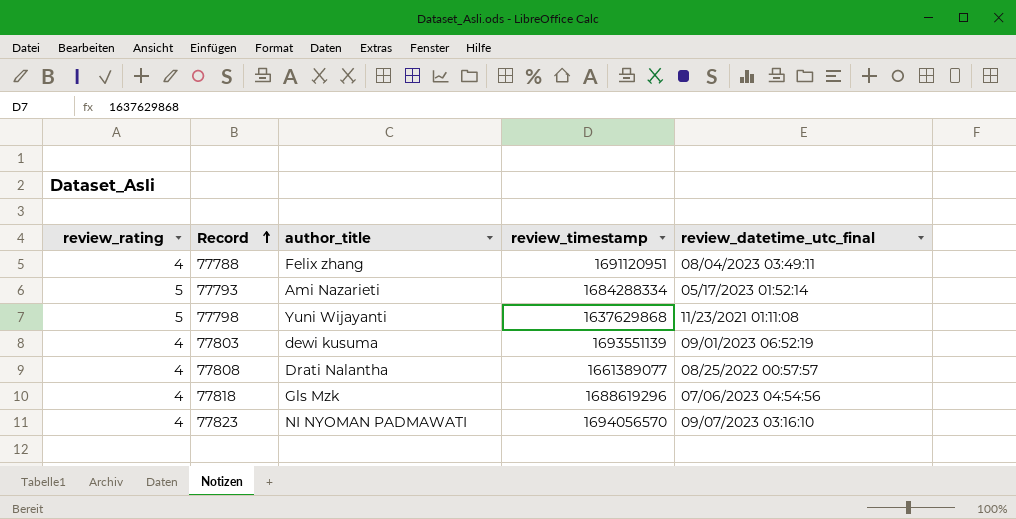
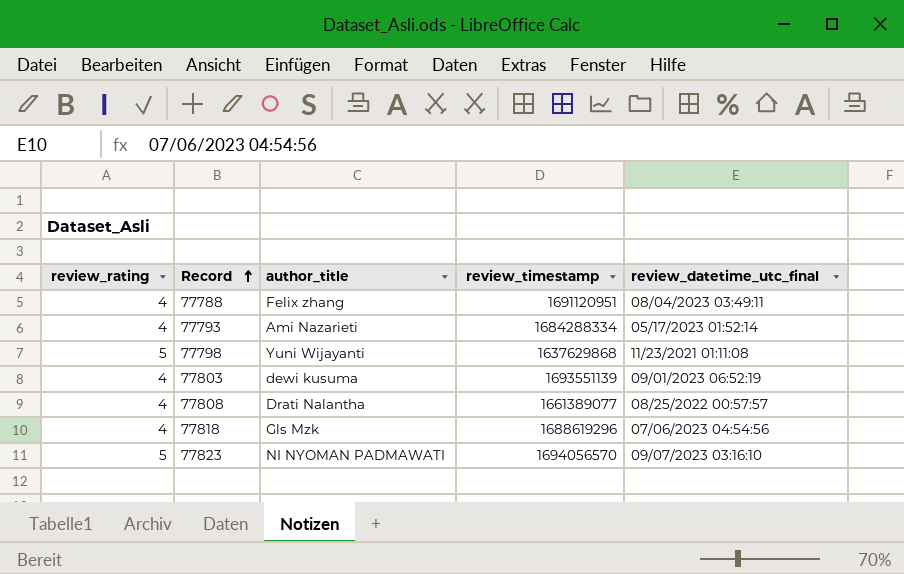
77793 | review_rating: 5 -> 4
77823 | review_rating: 4 -> 5

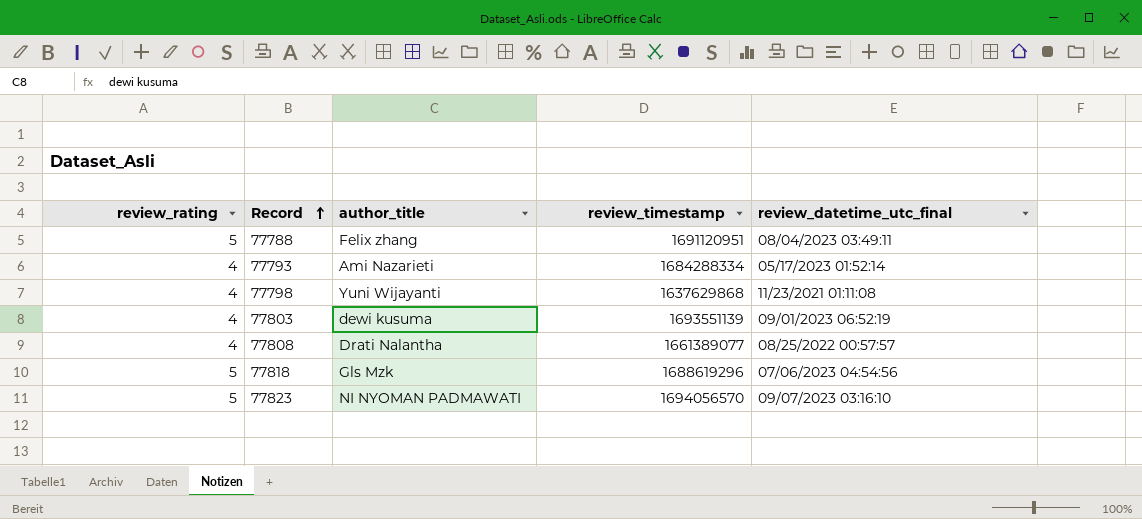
77788 | review_rating: 4 -> 5
77798 | review_rating: 5 -> 4
77818 | review_rating: 4 -> 5

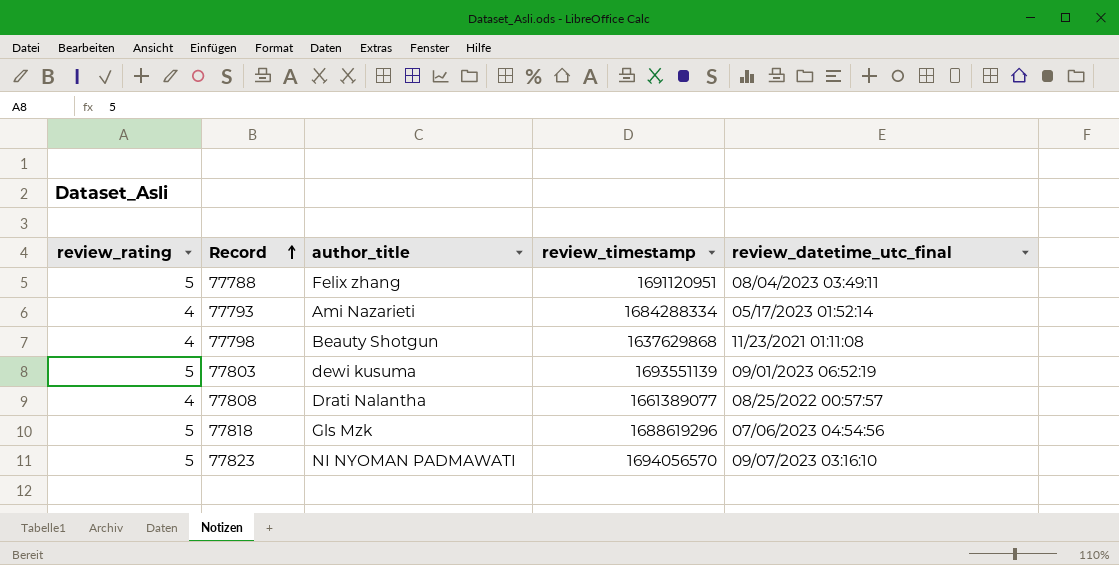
77798 | author_title: Yuni Wijayanti -> Beauty Shotgun
77803 | review_rating: 4 -> 5

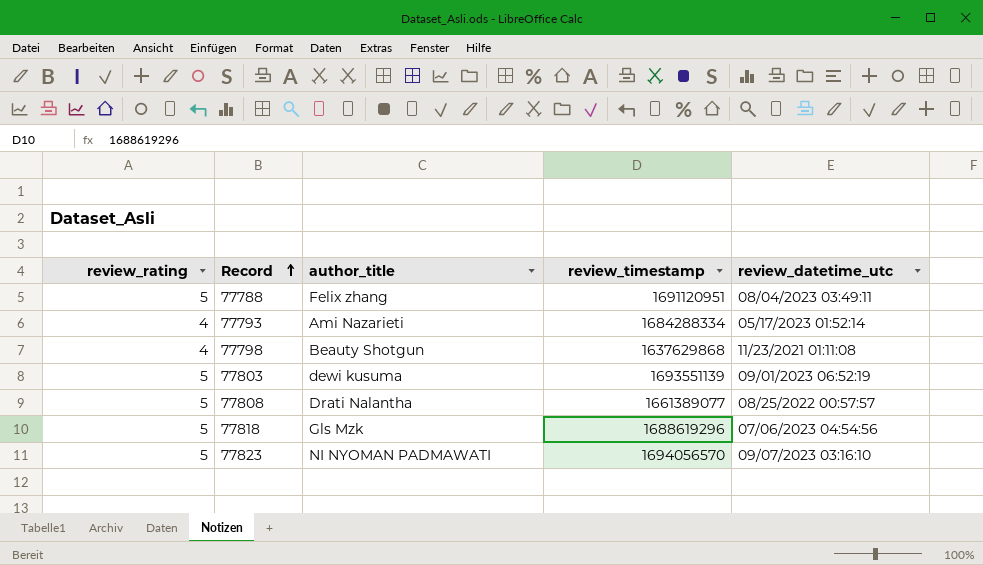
column name: review_datetime_utc_final -> review_datetime_utc
77808 | review_rating: 4 -> 5

